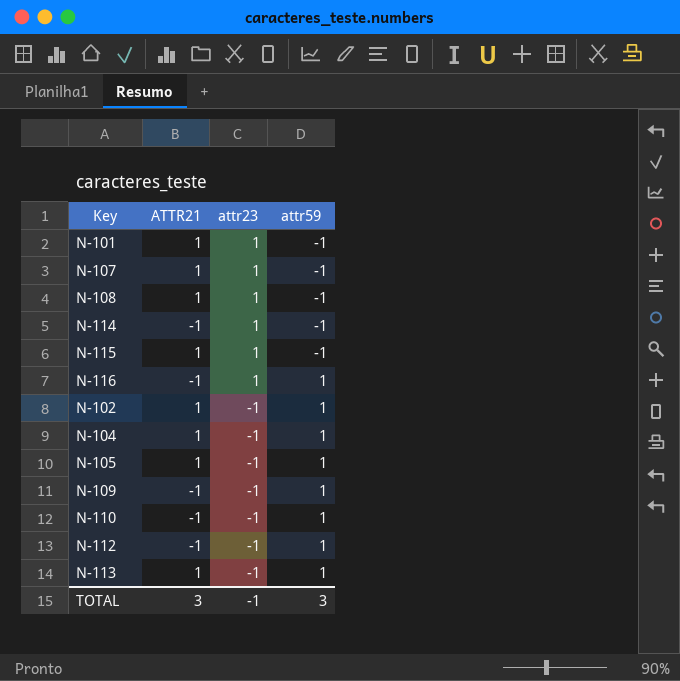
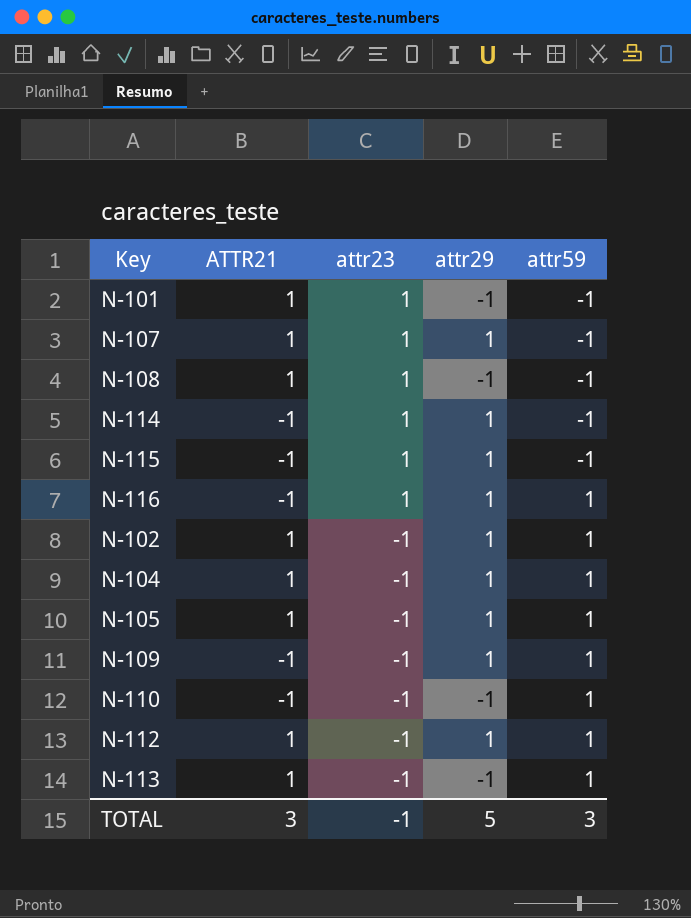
column attr29 | position: none -> 4
N-115 | ATTR21: 1 -> -1
N-112 | ATTR21: -1 -> 1

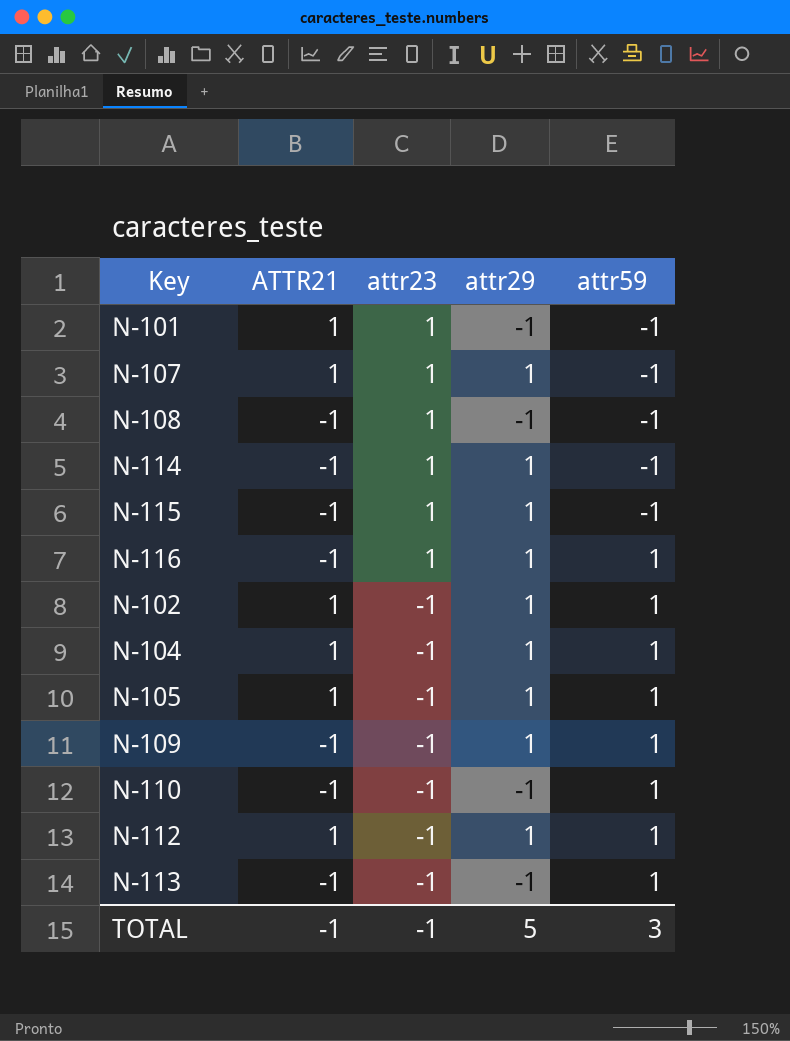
N-108 | ATTR21: 1 -> -1
N-113 | ATTR21: 1 -> -1
TOTAL | ATTR21: 3 -> -1

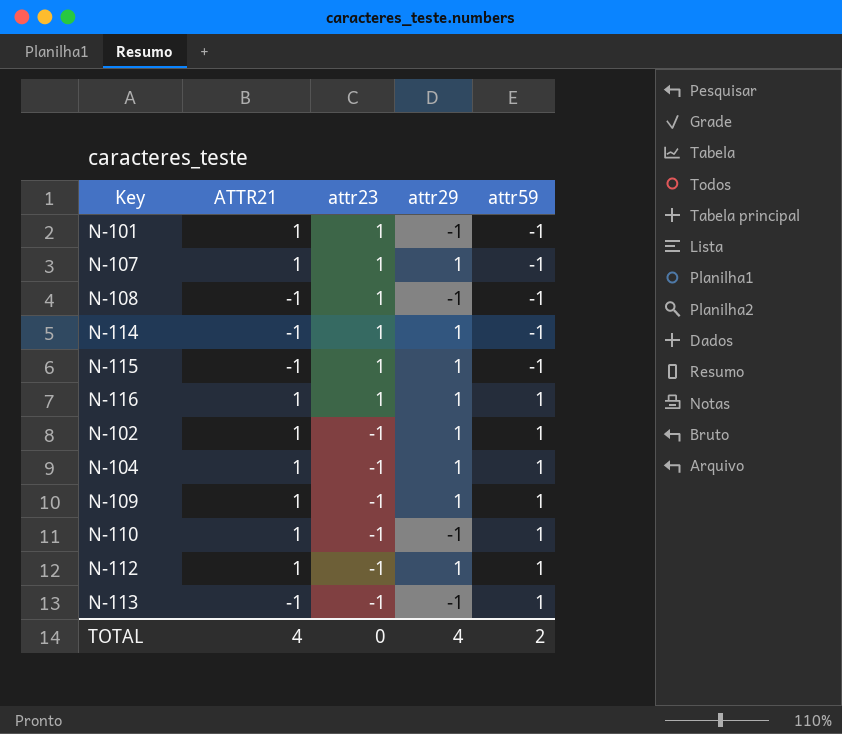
row N-105: 1 | -1 | 1 | 1 -> none
N-116 | ATTR21: -1 -> 1
N-109 | ATTR21: -1 -> 1
N-110 | ATTR21: -1 -> 1
TOTAL | ATTR21: -1 -> 4
TOTAL | attr23: -1 -> 0
TOTAL | attr29: 5 -> 4
TOTAL | attr59: 3 -> 2

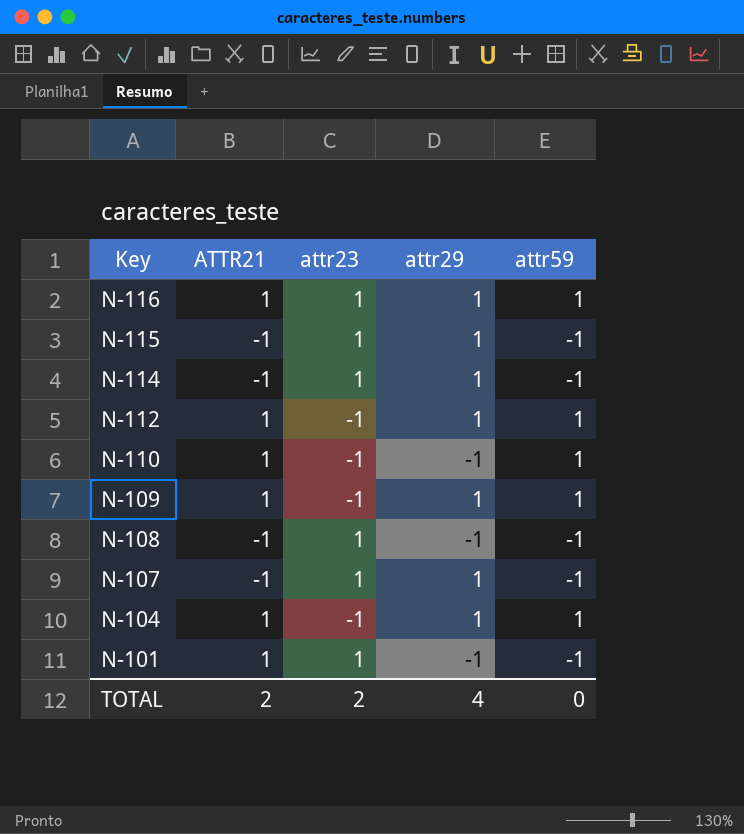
row order: attr23 descending -> Key descending
row N-102: 1 | -1 | 1 | 1 -> none
row N-113: -1 | -1 | -1 | 1 -> none
N-107 | ATTR21: 1 -> -1
TOTAL | ATTR21: 4 -> 2
TOTAL | attr23: 0 -> 2
TOTAL | attr59: 2 -> 0

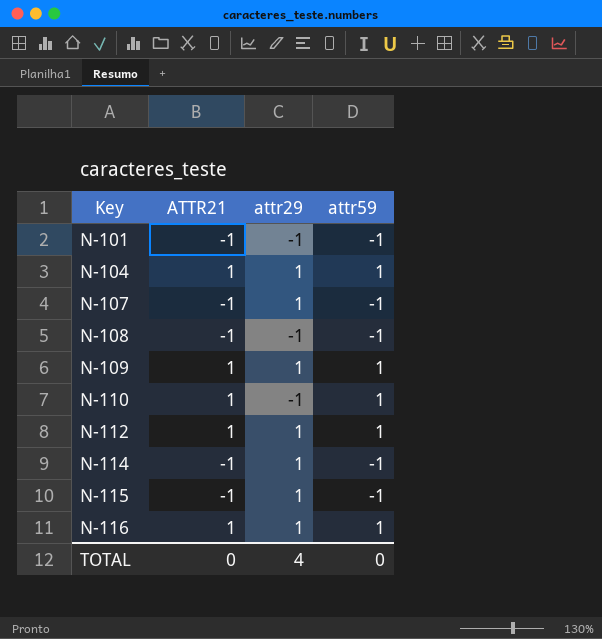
row order: Key descending -> Key ascending
column attr23 | position: 3 -> none
N-101 | ATTR21: 1 -> -1
TOTAL | ATTR21: 2 -> 0

